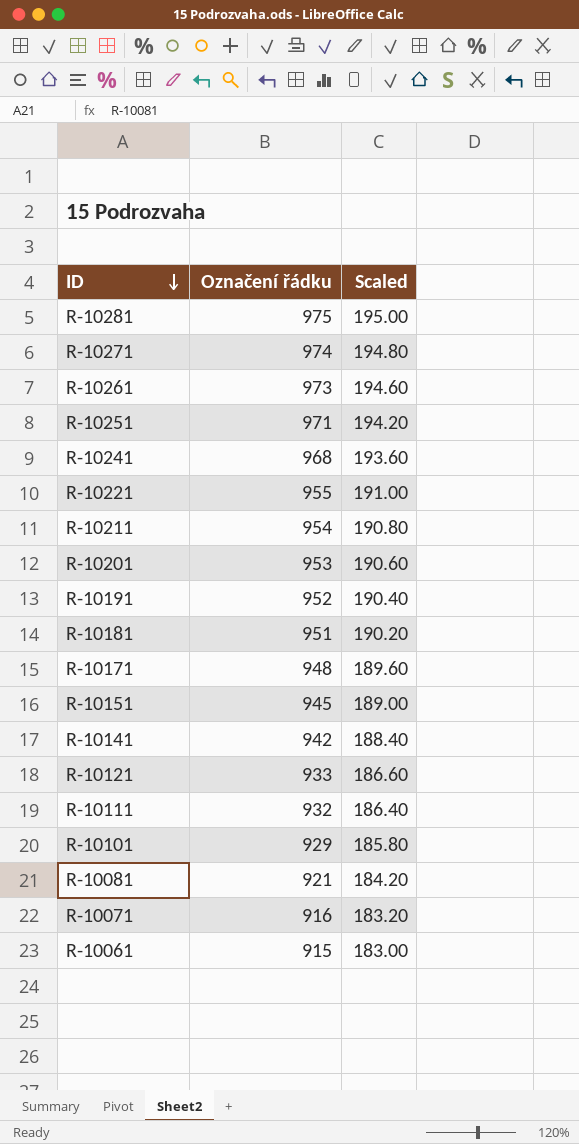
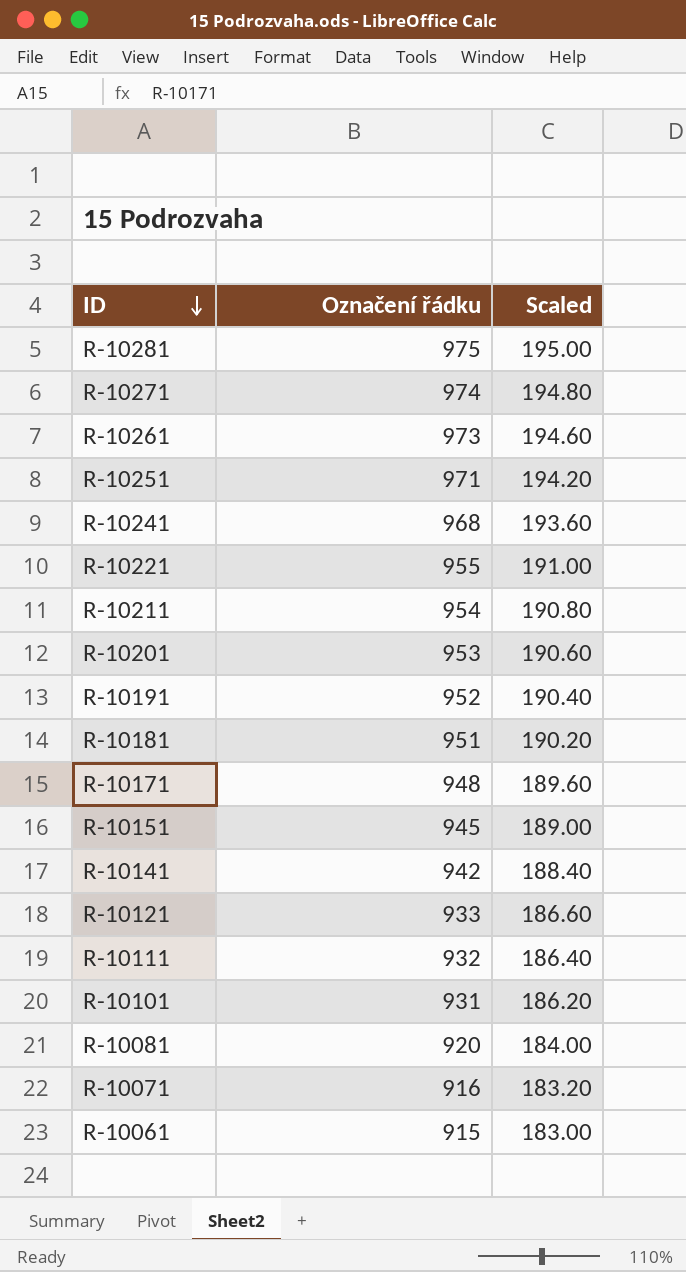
R-10101 | Označení řádku: 929 -> 931
R-10101 | Scaled: 185.80 -> 186.20
R-10081 | Označení řádku: 921 -> 920
R-10081 | Scaled: 184.20 -> 184.00

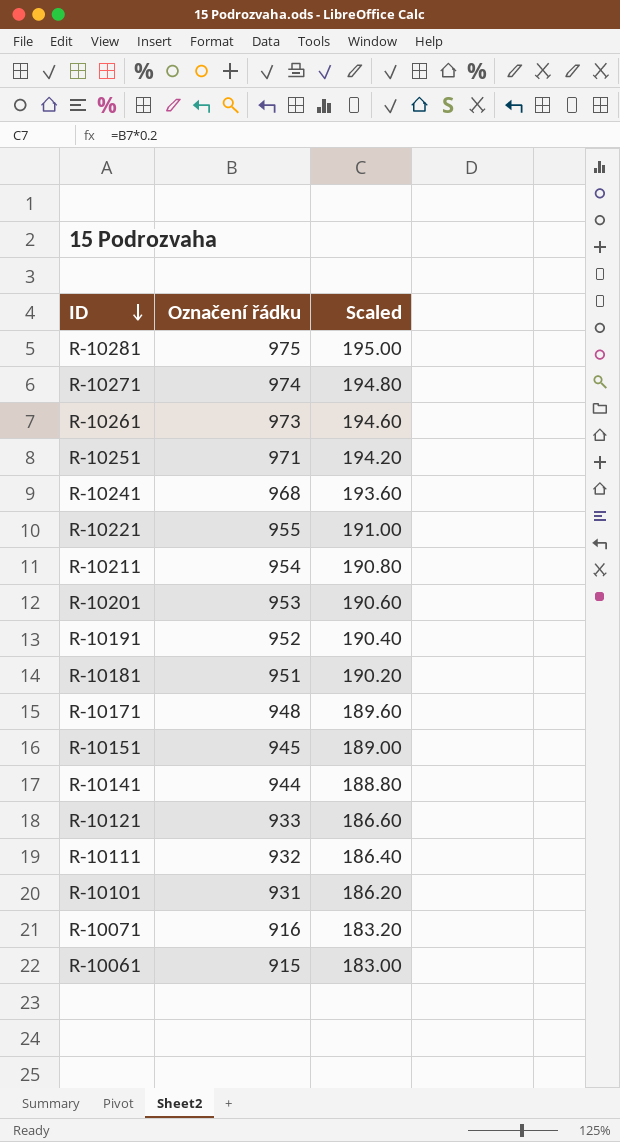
row R-10081: 920 | 184.00 -> none
R-10141 | Označení řádku: 942 -> 944
R-10141 | Scaled: 188.40 -> 188.80

